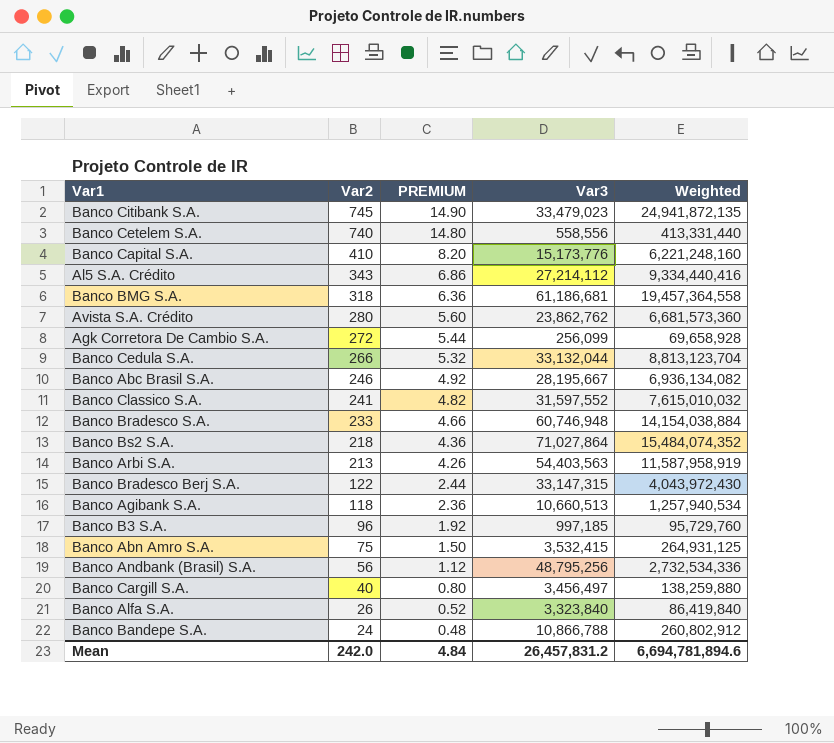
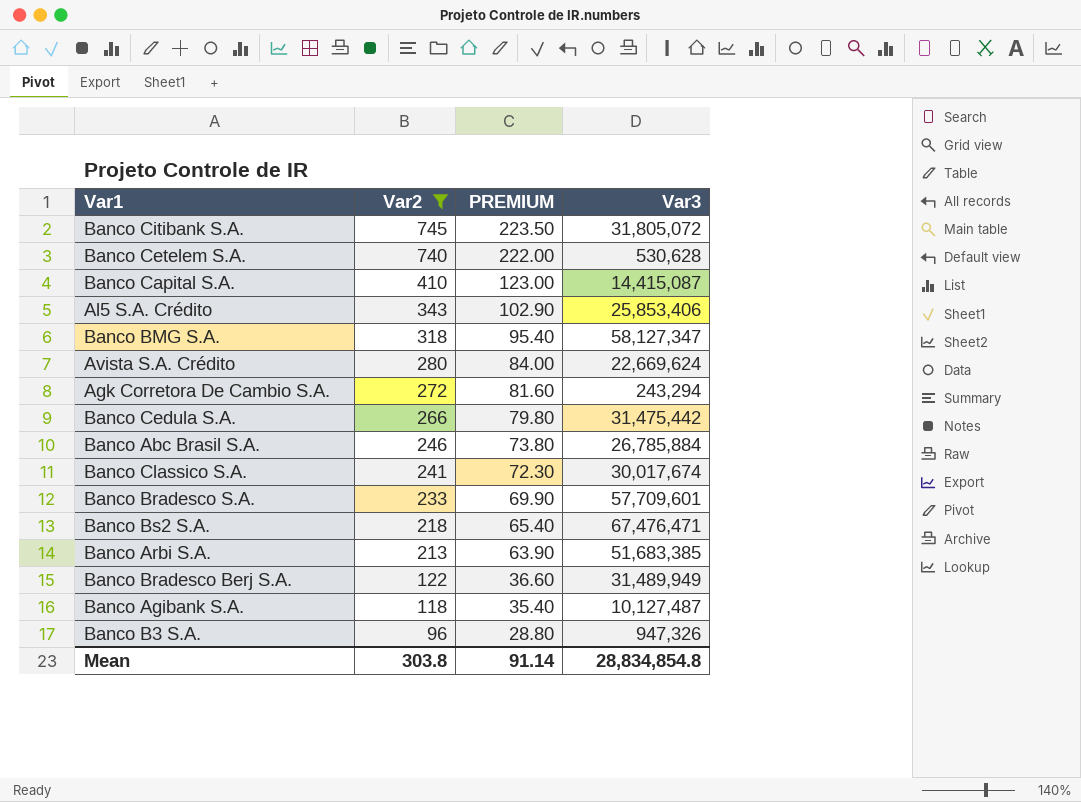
filter: none -> Var2 >= 96
column Weighted | formula: [Var2] * [Var3] -> none
column PREMIUM | formula: [Var2] * 0.02 -> [Var2] * 0.3
Banco Citibank S.A. | Var3: 33,479,023 -> 31,805,072
Banco Cetelem S.A. | Var3: 558,556 -> 530,628
Banco Capital S.A. | Var3: 15,173,776 -> 14,415,087
Al5 S.A. Crédito | Var3: 27,214,112 -> 25,853,406
Banco BMG S.A. | Var3: 61,186,681 -> 58,127,347
Avista S.A. Crédito | Var3: 23,862,762 -> 22,669,624
Agk Corretora De Cambio S.A. | Var3: 256,099 -> 243,294
Banco Cedula S.A. | Var3: 33,132,044 -> 31,475,442
Banco Abc Brasil S.A. | Var3: 28,195,667 -> 26,785,884
Banco Classico S.A. | Var3: 31,597,552 -> 30,017,674
Banco Bradesco S.A. | Var3: 60,746,948 -> 57,709,601
Banco Bs2 S.A. | Var3: 71,027,864 -> 67,476,471
Banco Arbi S.A. | Var3: 54,403,563 -> 51,683,385
Banco Bradesco Berj S.A. | Var3: 33,147,315 -> 31,489,949
Banco Agibank S.A. | Var3: 10,660,513 -> 10,127,487
Banco B3 S.A. | Var3: 997,185 -> 947,326
Mean | Var2: 242.0 -> 303.8
Mean | PREMIUM: 4.84 -> 91.14
Mean | Var3: 26,457,831.2 -> 28,834,854.8

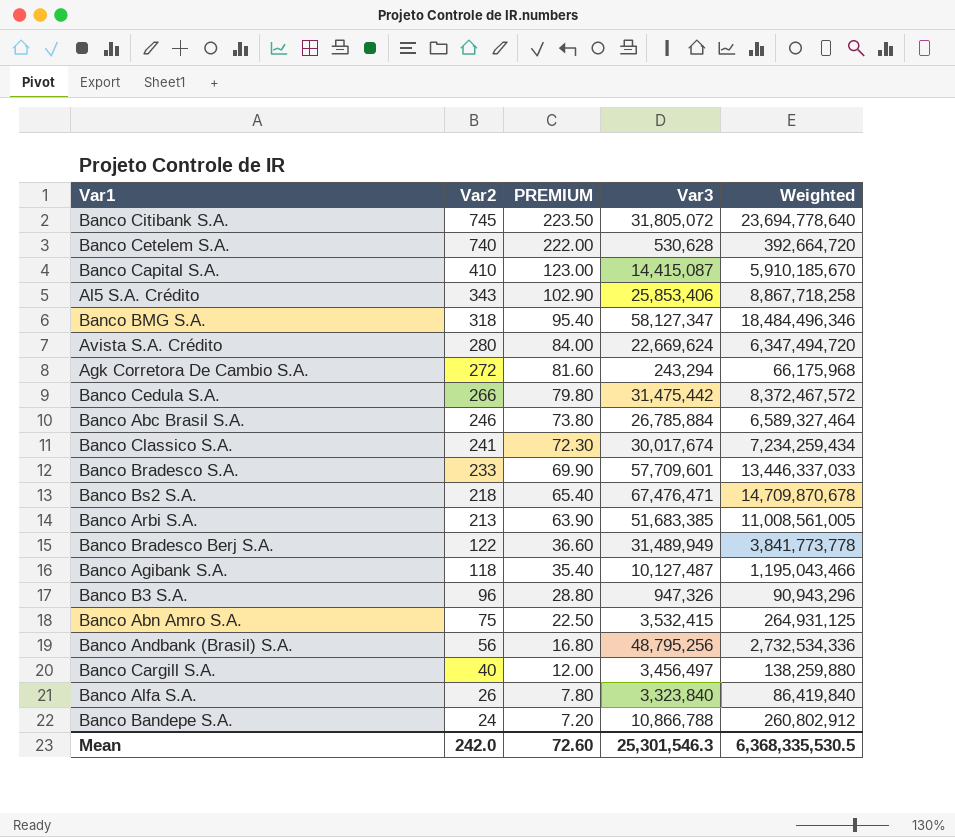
filter: Var2 >= 96 -> none
column Weighted | formula: none -> [Var2] * [Var3]
Mean | Var2: 303.8 -> 242.0
Mean | PREMIUM: 91.14 -> 72.60
Mean | Var3: 28,834,854.8 -> 25,301,546.3

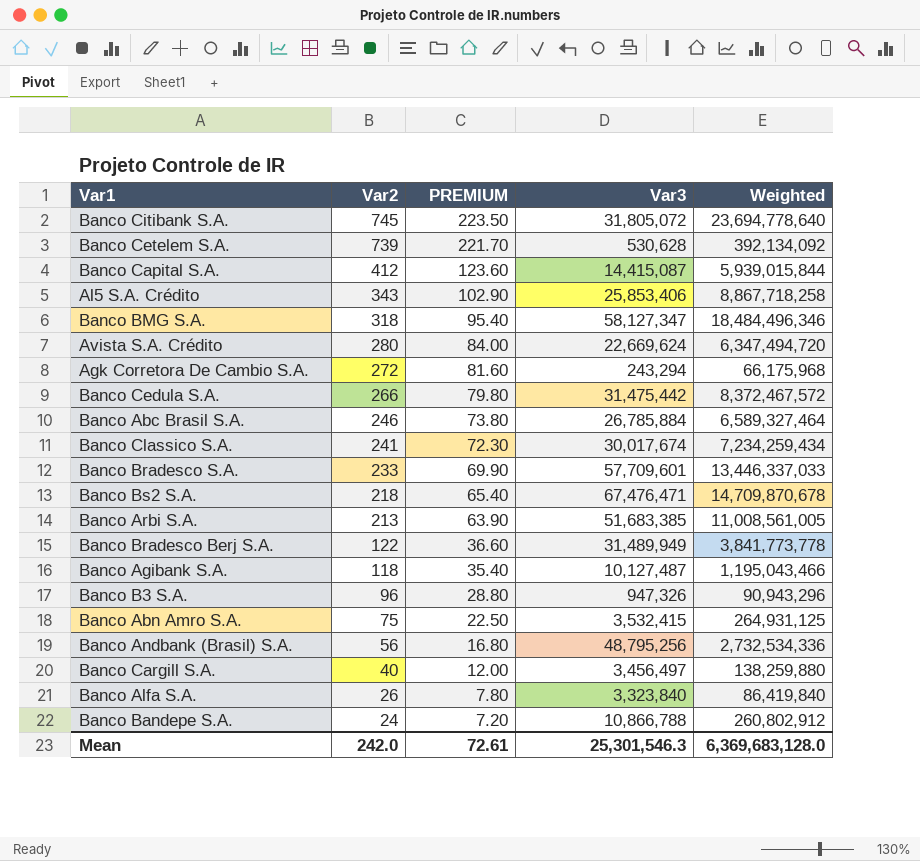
Banco Cetelem S.A. | Var2: 740 -> 739
Banco Cetelem S.A. | PREMIUM: 222.00 -> 221.70
Banco Cetelem S.A. | Weighted: 392,664,720 -> 392,134,092
Banco Capital S.A. | Var2: 410 -> 412
Banco Capital S.A. | PREMIUM: 123.00 -> 123.60
Banco Capital S.A. | Weighted: 5,910,185,670 -> 5,939,015,844
Mean | PREMIUM: 72.60 -> 72.61
Mean | Weighted: 6,368,335,530.5 -> 6,369,683,128.0

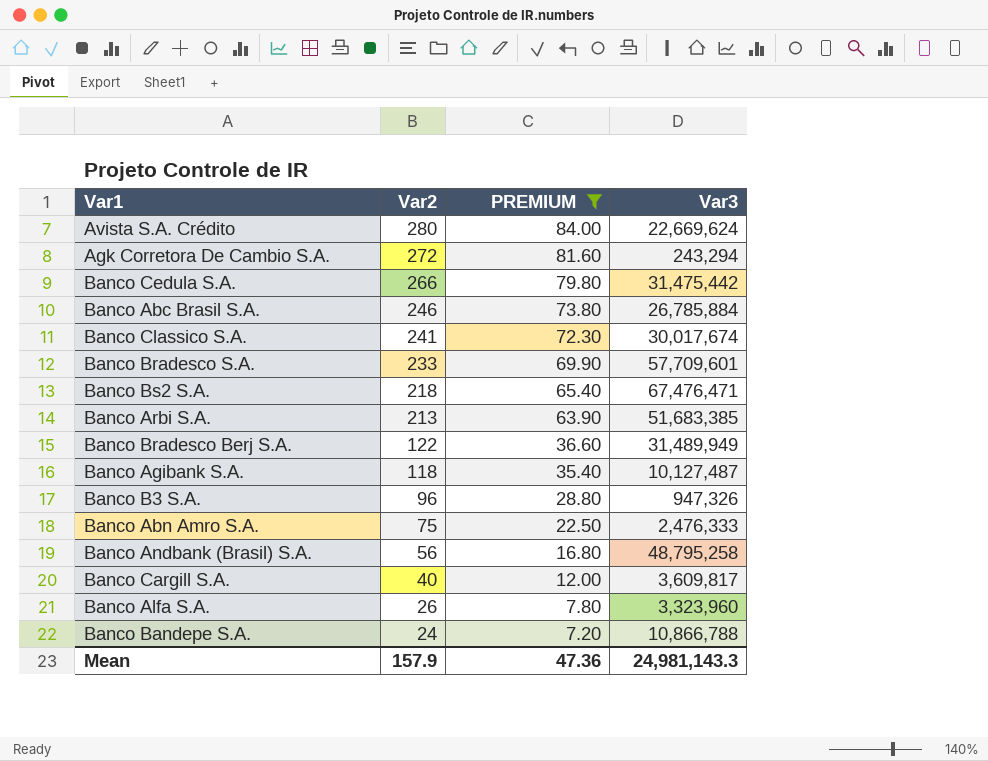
filter: none -> PREMIUM <= 84.00
column Weighted | formula: [Var2] * [Var3] -> none
Banco Abn Amro S.A. | Var3: 3,532,415 -> 2,476,333
Banco Andbank (Brasil) S.A. | Var3: 48,795,256 -> 48,795,258
Banco Cargill S.A. | Var3: 3,456,497 -> 3,609,817
Banco Alfa S.A. | Var3: 3,323,840 -> 3,323,960
Mean | Var2: 242.0 -> 157.9
Mean | PREMIUM: 72.61 -> 47.36
Mean | Var3: 25,301,546.3 -> 24,981,143.3

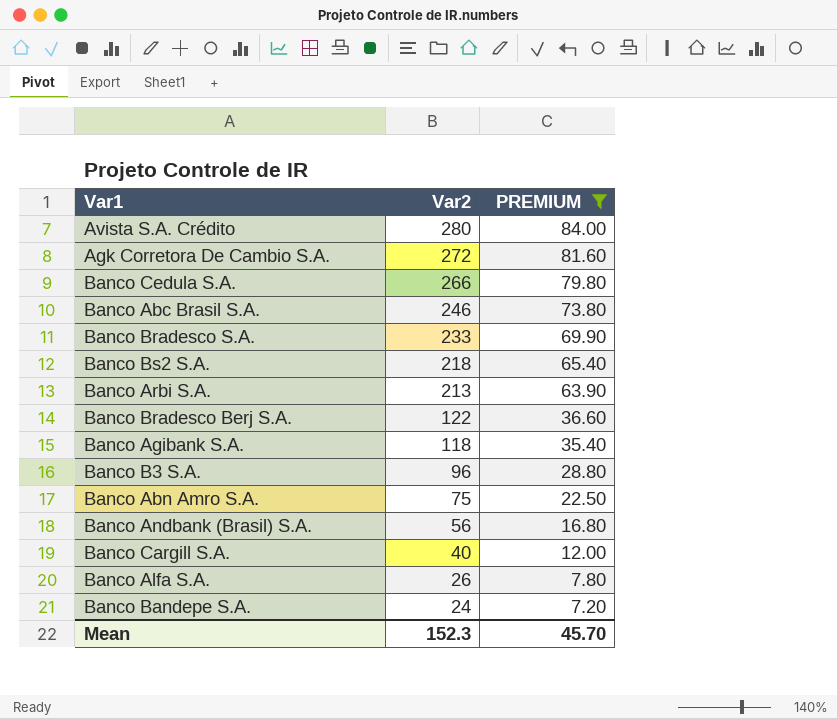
column Var3 | position: 4 -> none
row Banco Classico S.A.: 241 | 72.30 | 30,017,674 -> none
Mean | Var2: 157.9 -> 152.3
Mean | PREMIUM: 47.36 -> 45.70

